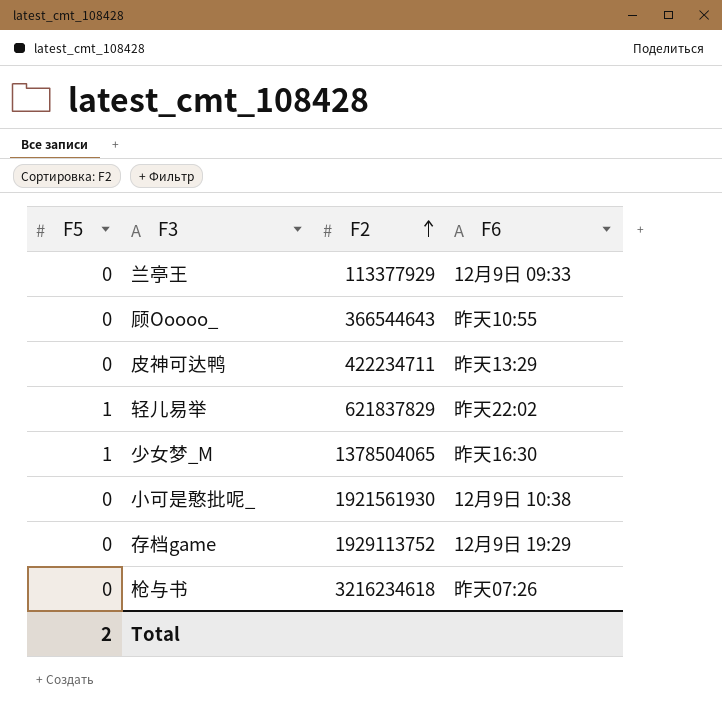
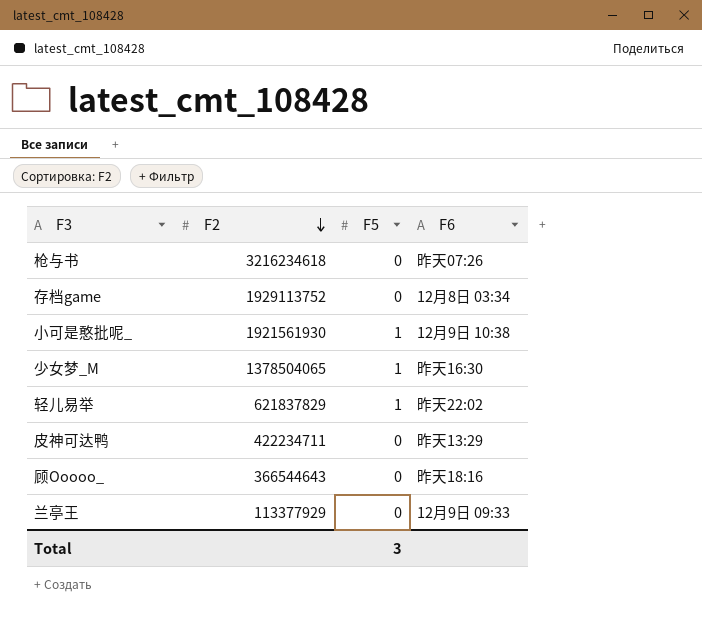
row order: F2 ascending -> F2 descending
column F5 | position: 1 -> 3
存档game | F6: 12月9日 19:29 -> 12月8日 03:34
小可是憨批呢_ | F5: 0 -> 1
顾Ooooo_ | F6: 昨天10:55 -> 昨天18:16
Total | F5: 2 -> 3

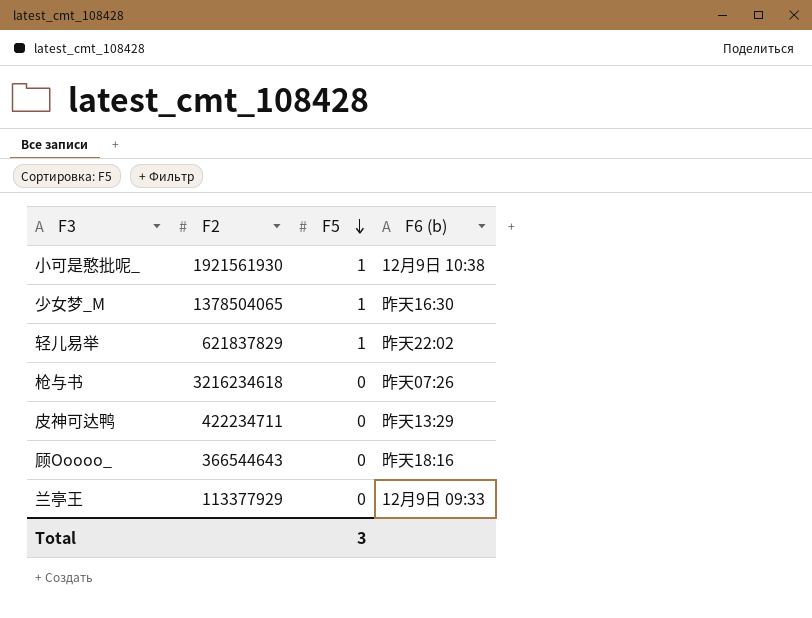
row order: F2 descending -> F5 descending
column name: F6 -> F6 (b)
row 存档game: 1929113752 | 0 | 12月8日 03:34 -> none

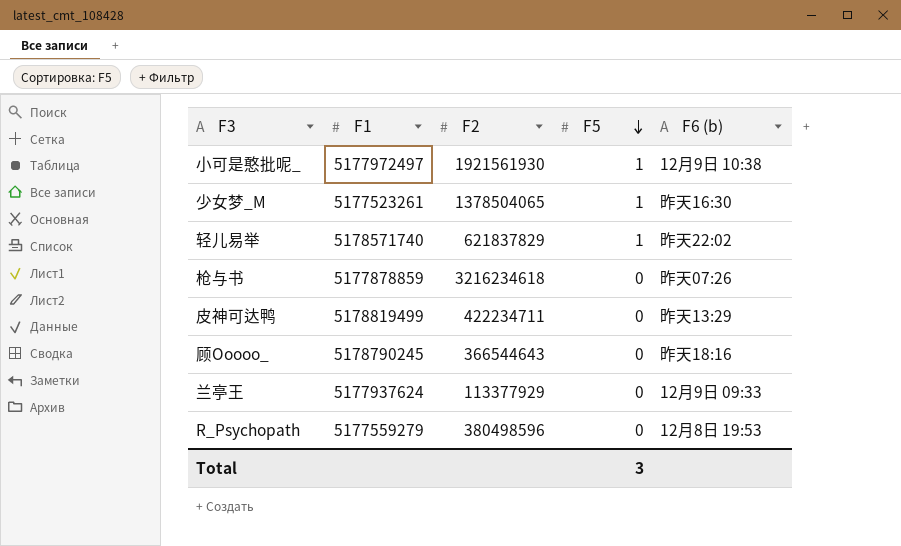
column F1 | position: none -> 2
row R_Psychopath: none -> 5177559279 | 380498596 | 0 | 12月8日 19:53

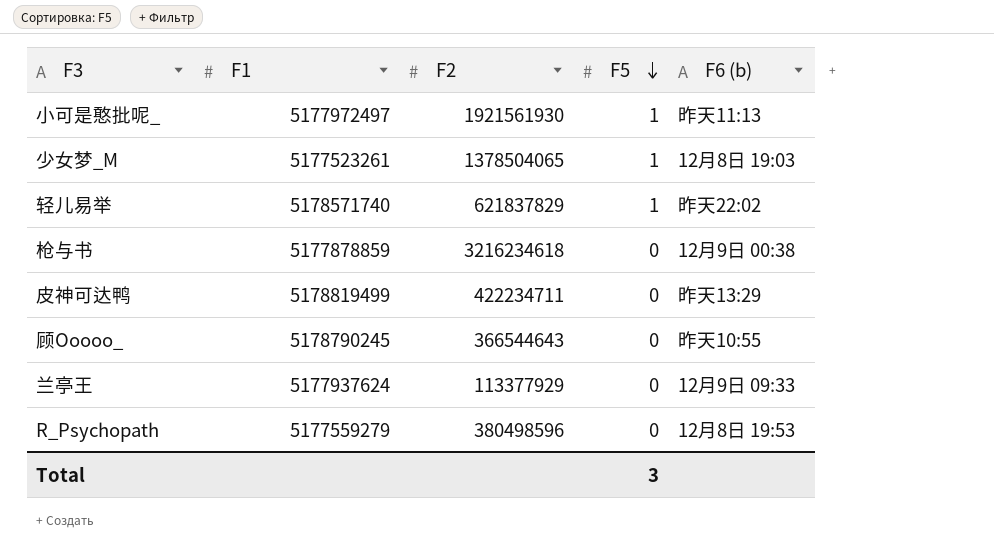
小可是憨批呢_ | F6 (b): 12月9日 10:38 -> 昨天11:13
少女梦_M | F6 (b): 昨天16:30 -> 12月8日 19:03
枪与书 | F6 (b): 昨天07:26 -> 12月9日 00:38
顾Ooooo_ | F6 (b): 昨天18:16 -> 昨天10:55

